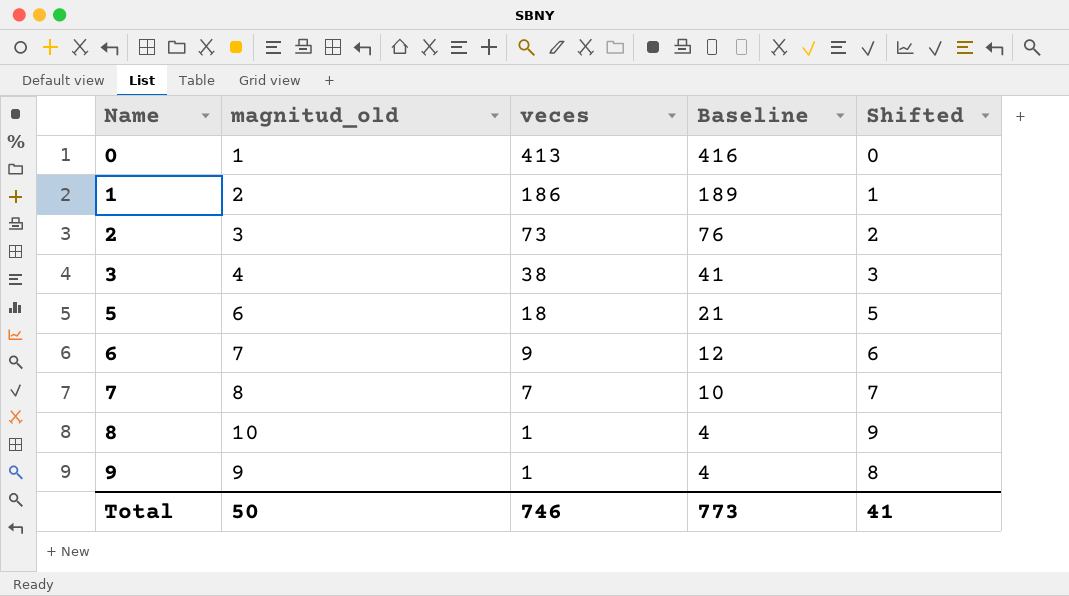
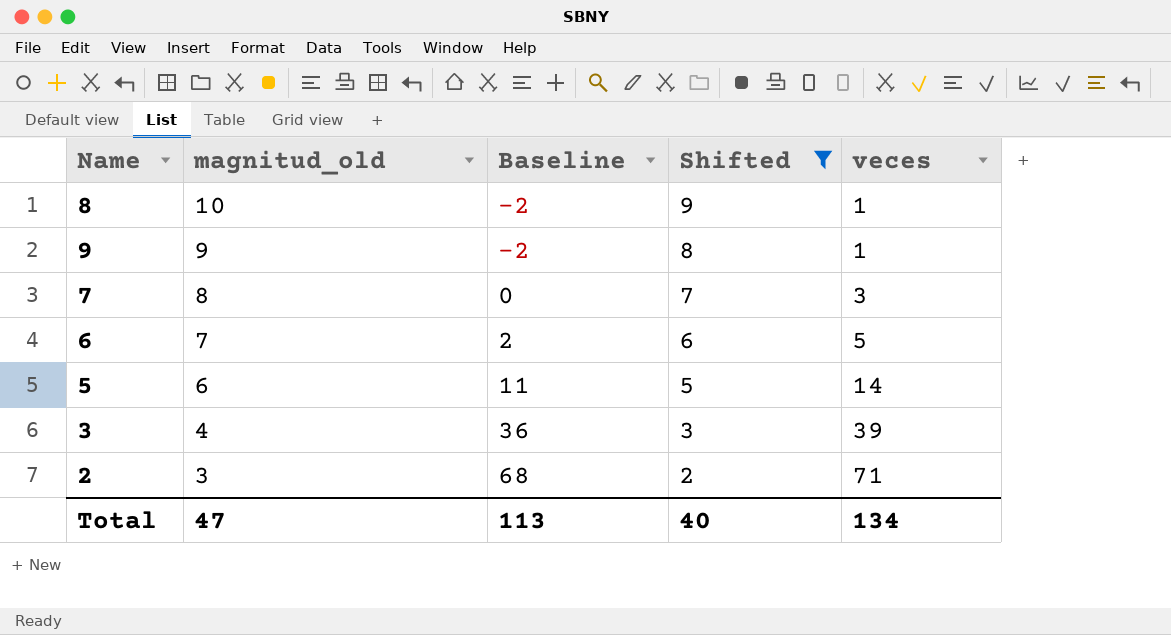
filter: none -> Shifted >= 2
row order: Name ascending -> magnitud_old descending
column Baseline | formula: [veces] + 3 -> [veces] - 3
column veces | position: 3 -> 5
7 | veces: 7 -> 3
6 | veces: 9 -> 5
5 | veces: 18 -> 14
3 | veces: 38 -> 39
2 | veces: 73 -> 71
Total | magnitud_old: 50 -> 47
Total | Baseline: 773 -> 113
Total | Shifted: 41 -> 40
Total | veces: 746 -> 134

